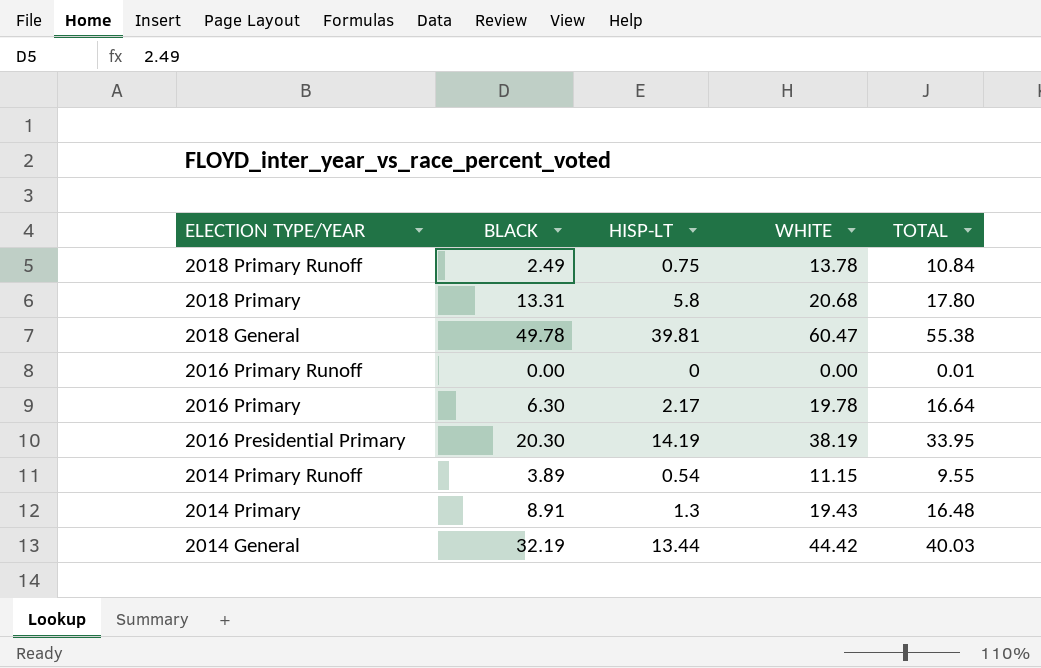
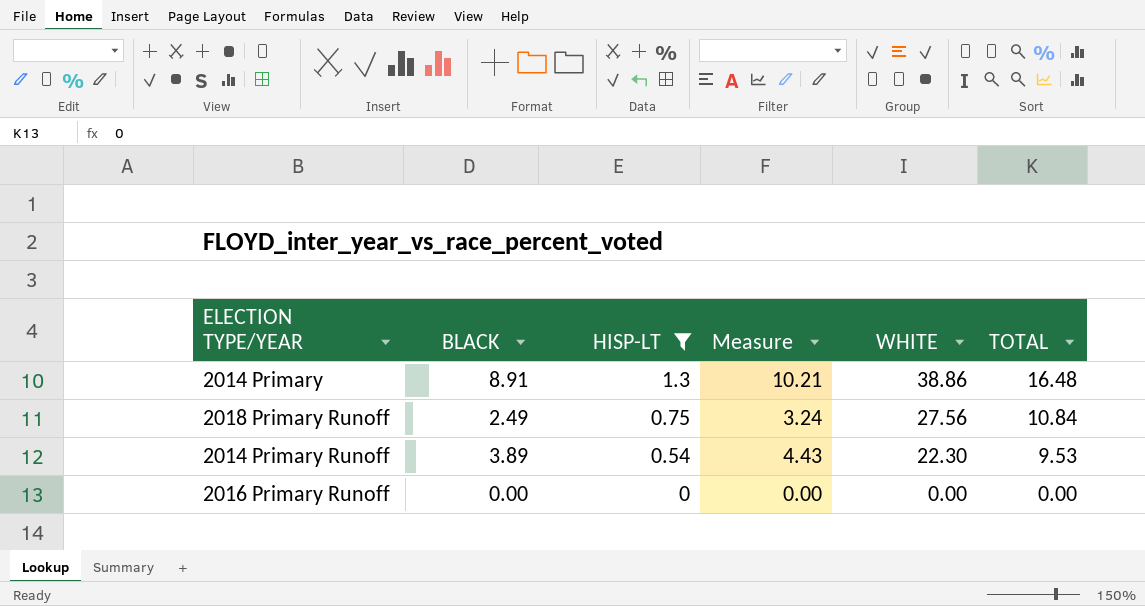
filter: none -> HISP-LT <= 1.3
row order: ELECTION TYPE/YEAR descending -> HISP-LT descending
column Measure | formula: none -> [BLACK] + [HISP-LT]
2014 Primary | WHITE: 19.43 -> 38.86
2018 Primary Runoff | WHITE: 13.78 -> 27.56
2014 Primary Runoff | WHITE: 11.15 -> 22.30
2014 Primary Runoff | TOTAL: 9.55 -> 9.53
2016 Primary Runoff | TOTAL: 0.01 -> 0.00

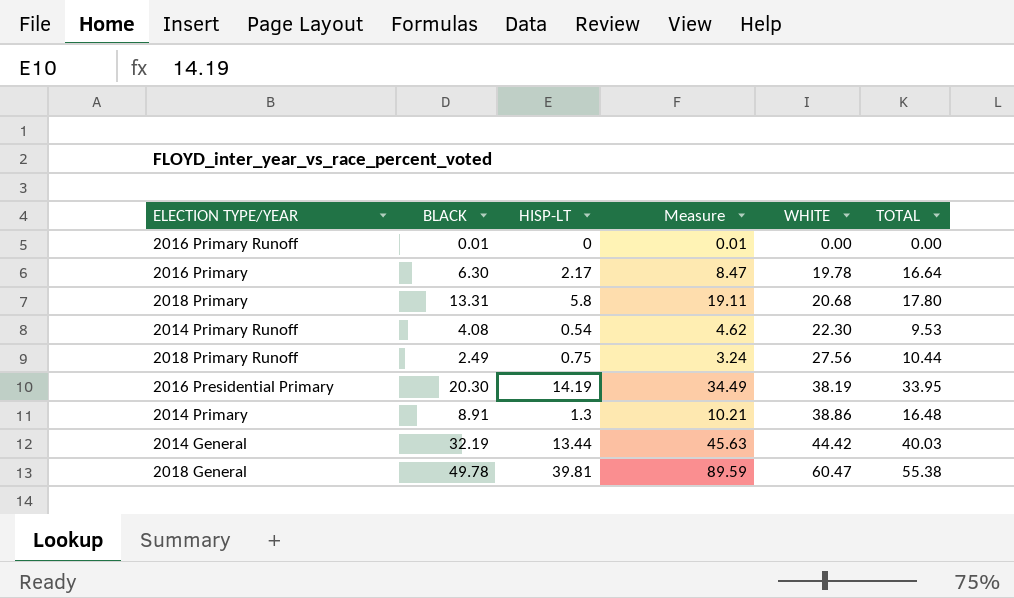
filter: HISP-LT <= 1.3 -> none
row order: HISP-LT descending -> WHITE ascending
2016 Primary Runoff | BLACK: 0.00 -> 0.01
2016 Primary Runoff | Measure: 0.00 -> 0.01
2014 Primary Runoff | BLACK: 3.89 -> 4.08
2014 Primary Runoff | Measure: 4.43 -> 4.62
2018 Primary Runoff | TOTAL: 10.84 -> 10.44

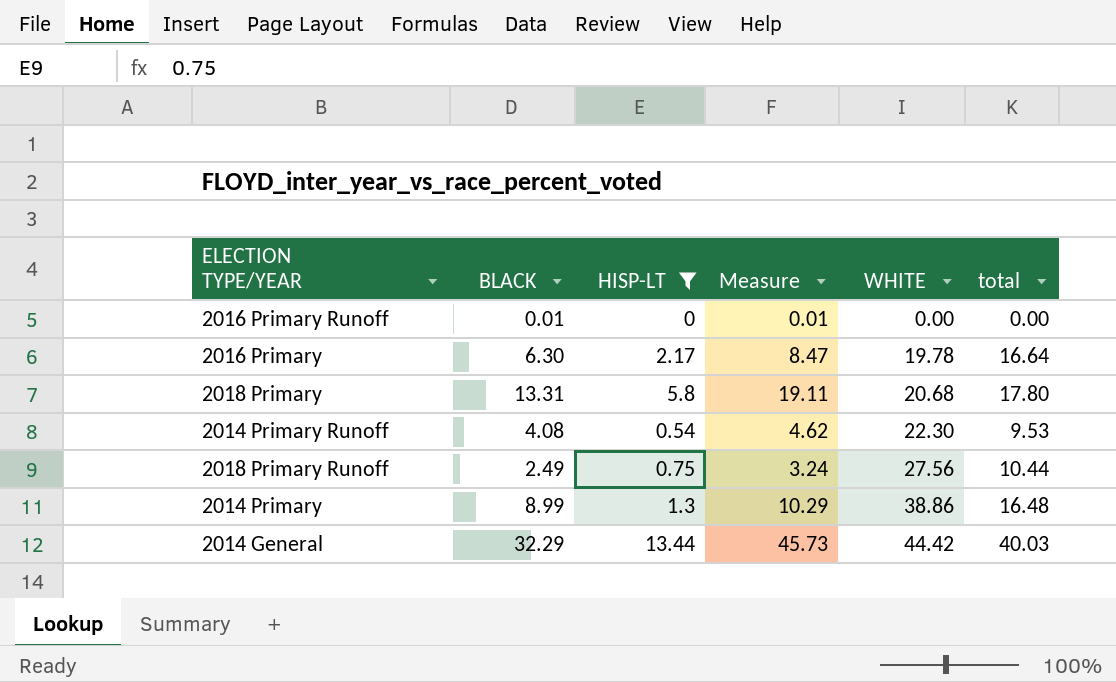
filter: none -> HISP-LT <= 13.44
column name: TOTAL -> total
2014 Primary | BLACK: 8.91 -> 8.99
2014 Primary | Measure: 10.21 -> 10.29
2014 General | BLACK: 32.19 -> 32.29
2014 General | Measure: 45.63 -> 45.73

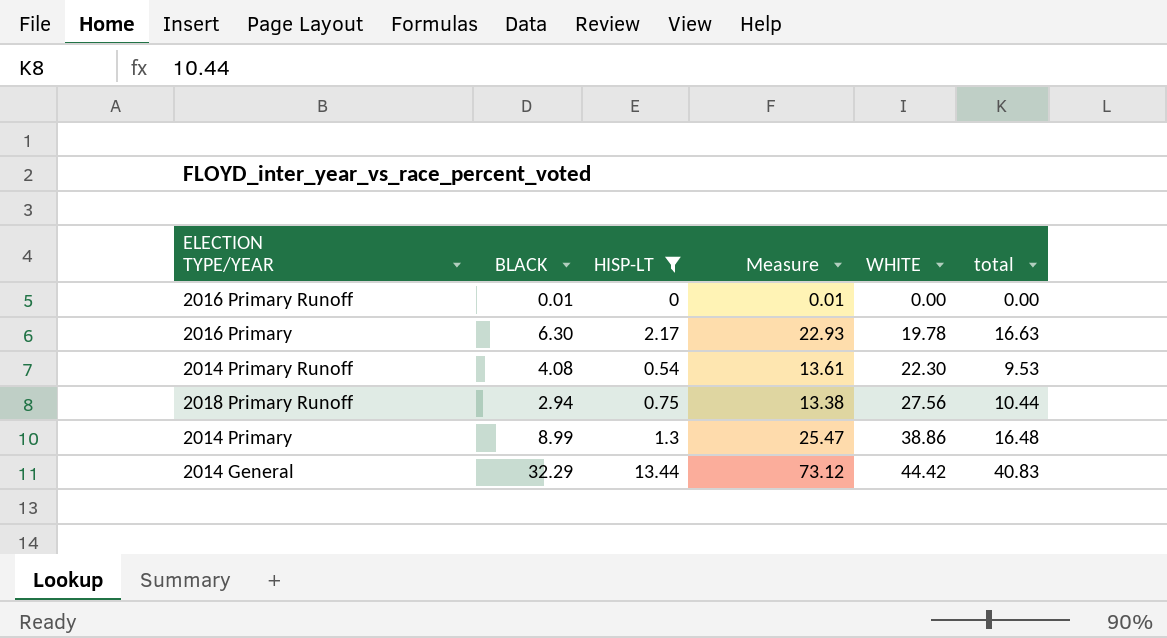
column Measure | formula: [BLACK] + [HISP-LT] -> [BLACK] + [total]
row 2018 Primary: 13.31 | 5.8 | 19.11 | 20.68 | 17.80 -> none
2016 Primary | total: 16.64 -> 16.63
2018 Primary Runoff | BLACK: 2.49 -> 2.94
2014 General | total: 40.03 -> 40.83

